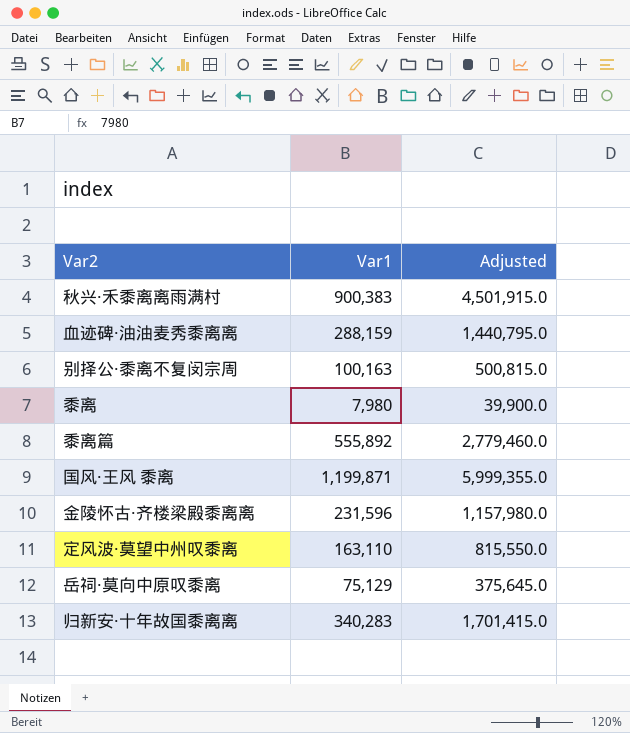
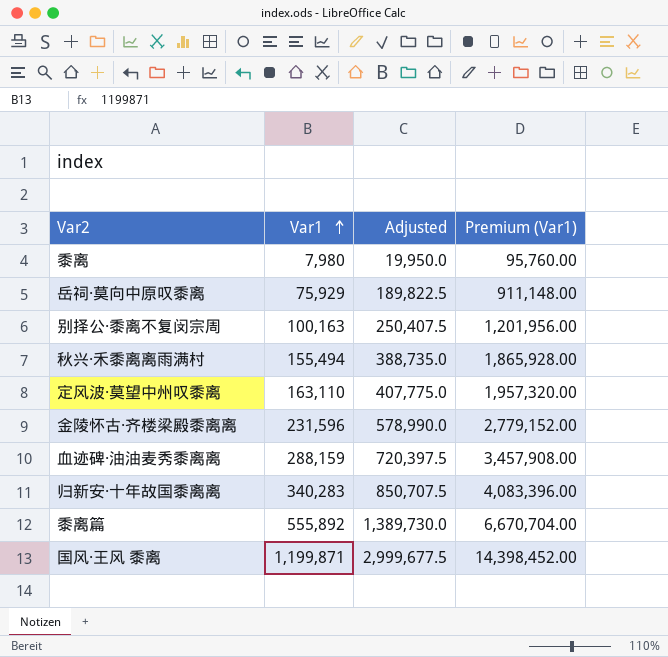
row order: none -> Var1 ascending
column Adjusted | formula: [Var1] * 5 -> [Var1] * 2.5
column Premium (Var1) | formula: none -> [Var1] * 12
岳祠·莫向中原叹黍离 | Var1: 75,129 -> 75,929
秋兴·禾黍离离雨满村 | Var1: 900,383 -> 155,494

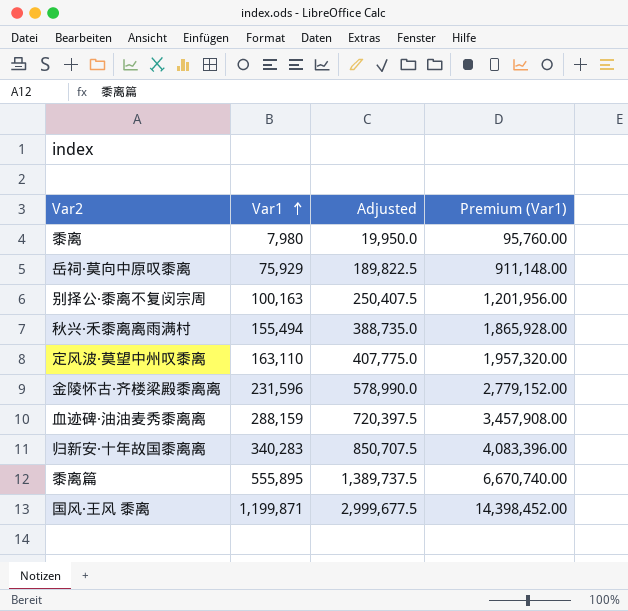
黍离篇 | Var1: 555,892 -> 555,895
黍离篇 | Adjusted: 1,389,730.0 -> 1,389,737.5
黍离篇 | Premium (Var1): 6,670,704.00 -> 6,670,740.00

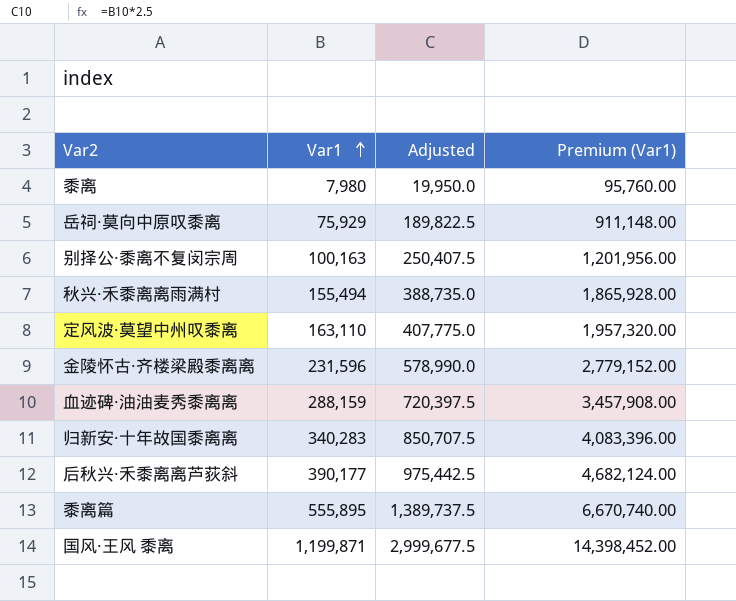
row 后秋兴·禾黍离离芦荻斜: none -> 390,177 | 975,442.5 | 4,682,124.00

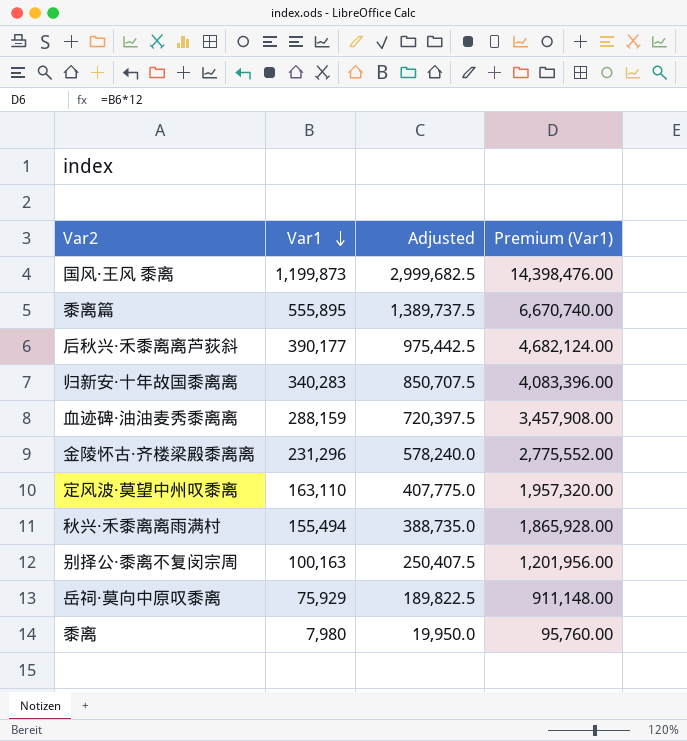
row order: Var1 ascending -> Var1 descending
国风·王风 黍离 | Var1: 1,199,871 -> 1,199,873
国风·王风 黍离 | Adjusted: 2,999,677.5 -> 2,999,682.5
国风·王风 黍离 | Premium (Var1): 14,398,452.00 -> 14,398,476.00
金陵怀古·齐楼梁殿黍离离 | Var1: 231,596 -> 231,296
金陵怀古·齐楼梁殿黍离离 | Adjusted: 578,990.0 -> 578,240.0
金陵怀古·齐楼梁殿黍离离 | Premium (Var1): 2,779,152.00 -> 2,775,552.00

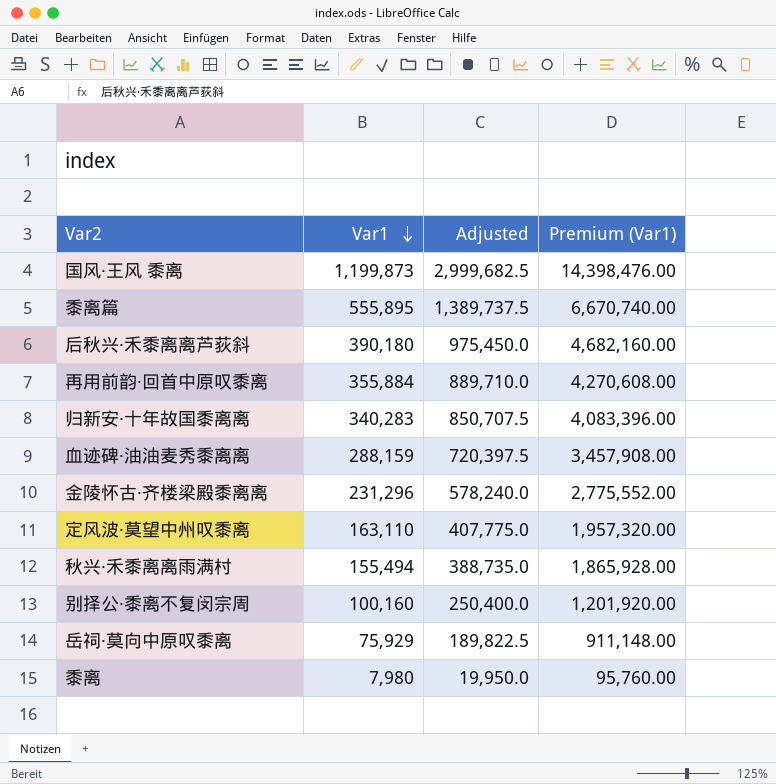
后秋兴·禾黍离离芦荻斜 | Var1: 390,177 -> 390,180
后秋兴·禾黍离离芦荻斜 | Adjusted: 975,442.5 -> 975,450.0
后秋兴·禾黍离离芦荻斜 | Premium (Var1): 4,682,124.00 -> 4,682,160.00
row 再用前韵·回首中原叹黍离: none -> 355,884 | 889,710.0 | 4,270,608.00
别择公·黍离不复闵宗周 | Var1: 100,163 -> 100,160
别择公·黍离不复闵宗周 | Adjusted: 250,407.5 -> 250,400.0
别择公·黍离不复闵宗周 | Premium (Var1): 1,201,956.00 -> 1,201,920.00

